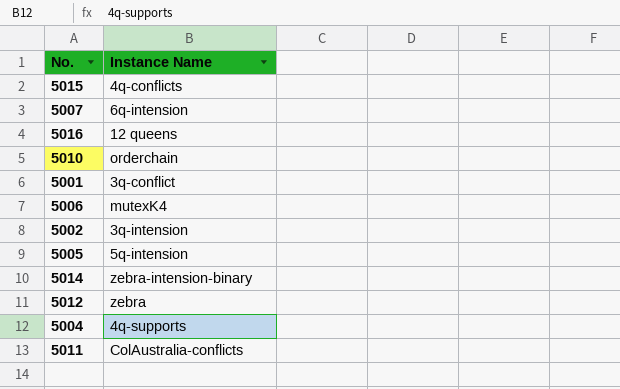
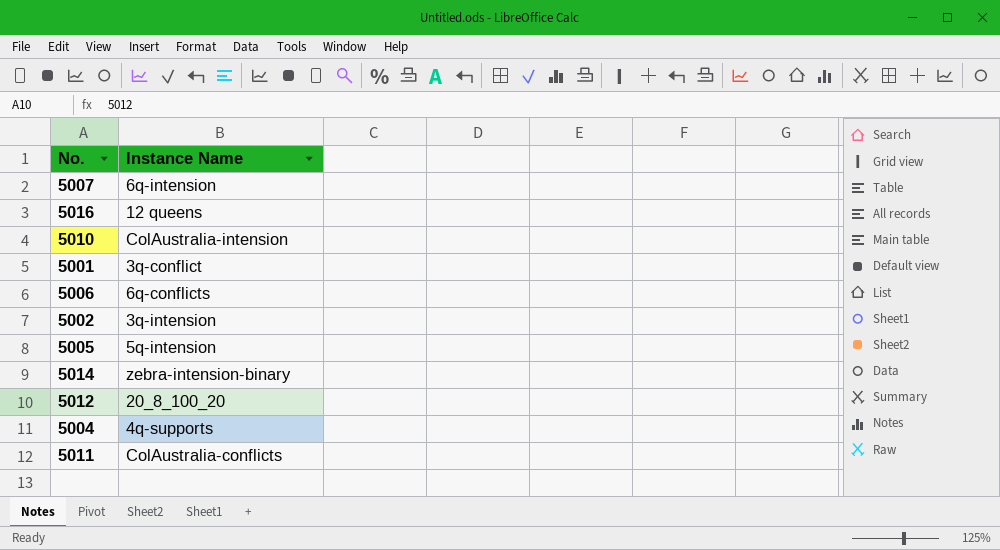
row 5015: 4q-conflicts -> none
5010 | Instance Name: orderchain -> ColAustralia-intension
5006 | Instance Name: mutexK4 -> 6q-conflicts
5012 | Instance Name: zebra -> 20_8_100_20

